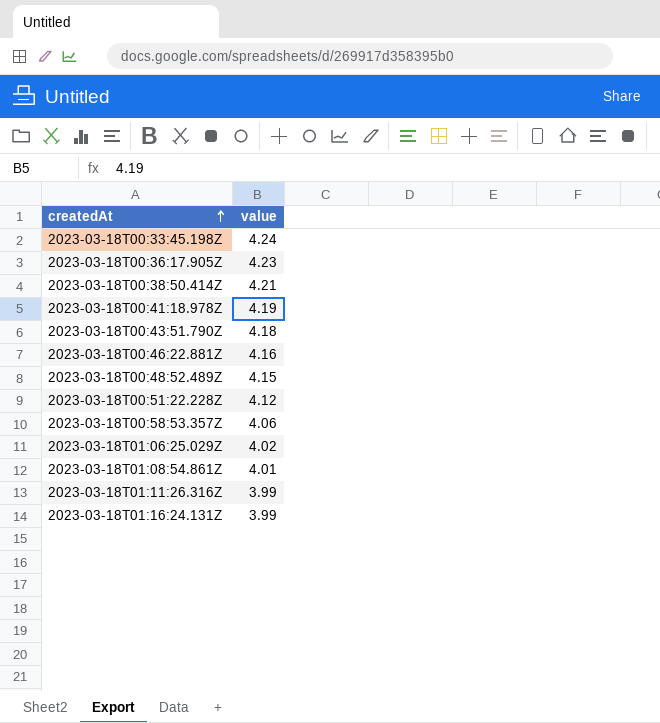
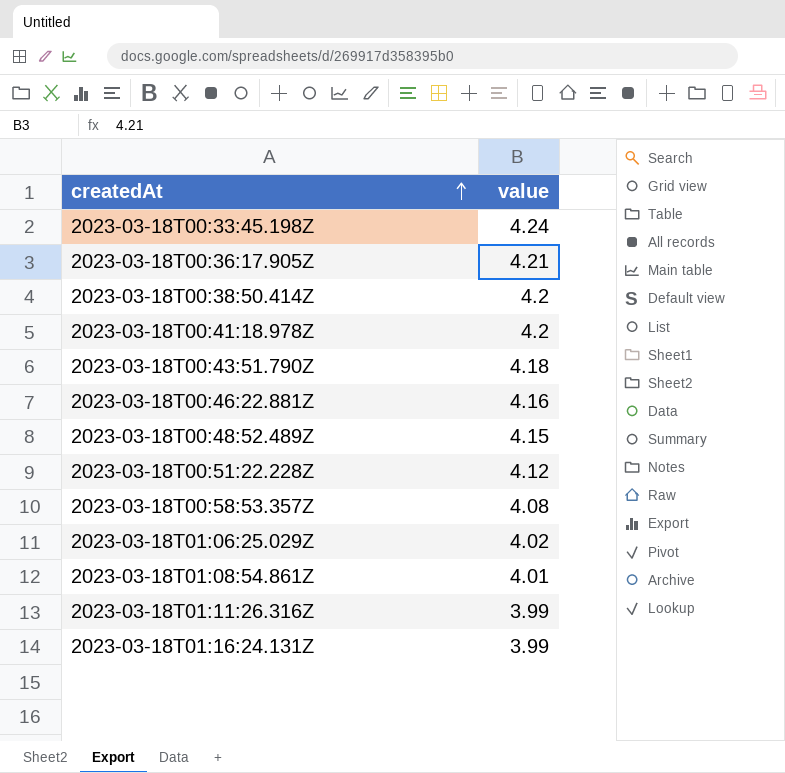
2023-03-18T00:36:17.905Z | value: 4.23 -> 4.21
2023-03-18T00:38:50.414Z | value: 4.21 -> 4.2
2023-03-18T00:41:18.978Z | value: 4.19 -> 4.2
2023-03-18T00:58:53.357Z | value: 4.06 -> 4.08

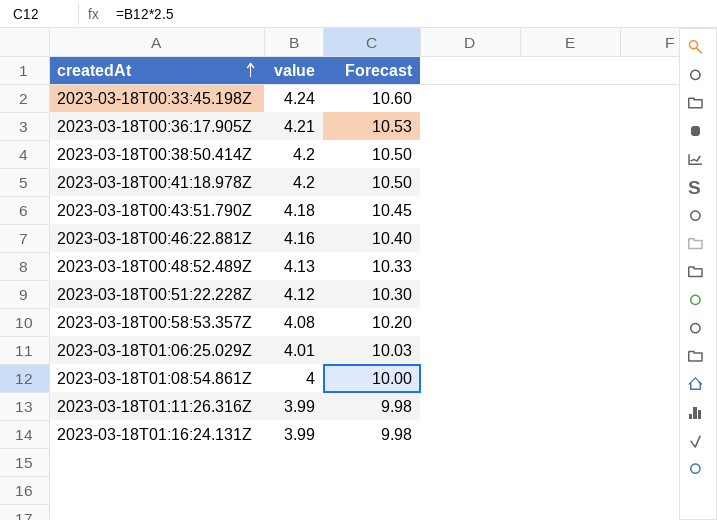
column Forecast | formula: none -> [value] * 2.5
2023-03-18T00:48:52.489Z | value: 4.15 -> 4.13
2023-03-18T01:06:25.029Z | value: 4.02 -> 4.01
2023-03-18T01:08:54.861Z | value: 4.01 -> 4

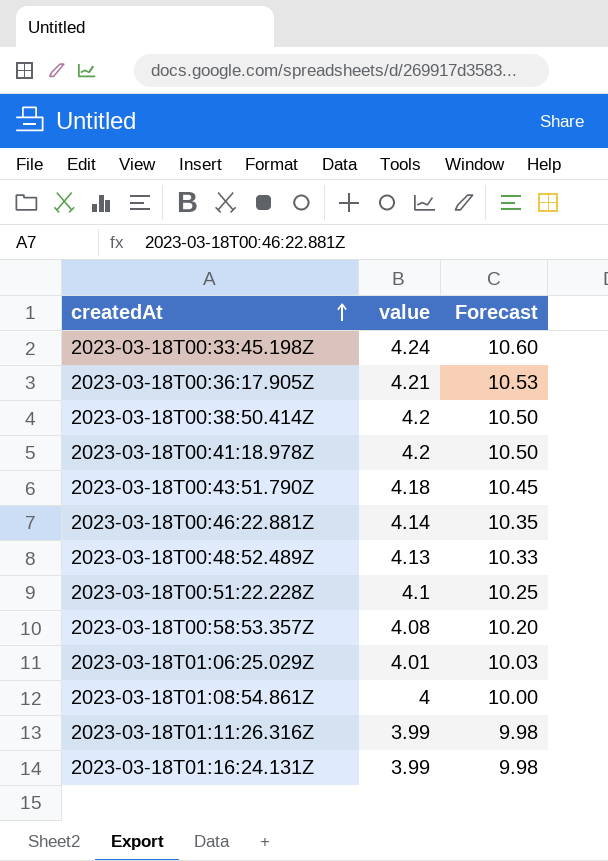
2023-03-18T00:46:22.881Z | value: 4.16 -> 4.14
2023-03-18T00:46:22.881Z | Forecast: 10.40 -> 10.35
2023-03-18T00:51:22.228Z | value: 4.12 -> 4.1
2023-03-18T00:51:22.228Z | Forecast: 10.30 -> 10.25

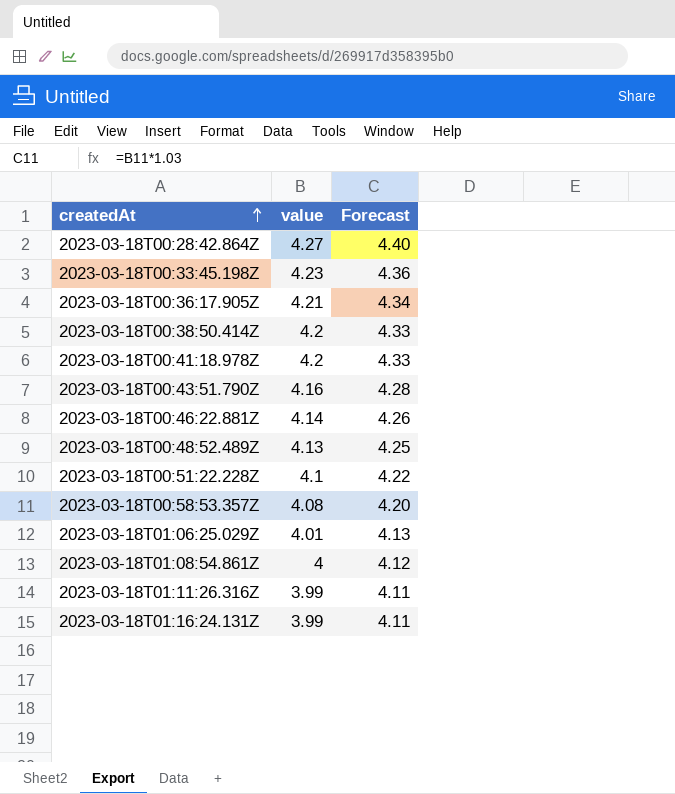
column Forecast | formula: [value] * 2.5 -> [value] * 1.03
row 2023-03-18T00:28:42.864Z: none -> 4.27 | 4.40
2023-03-18T00:33:45.198Z | value: 4.24 -> 4.23
2023-03-18T00:43:51.790Z | value: 4.18 -> 4.16

